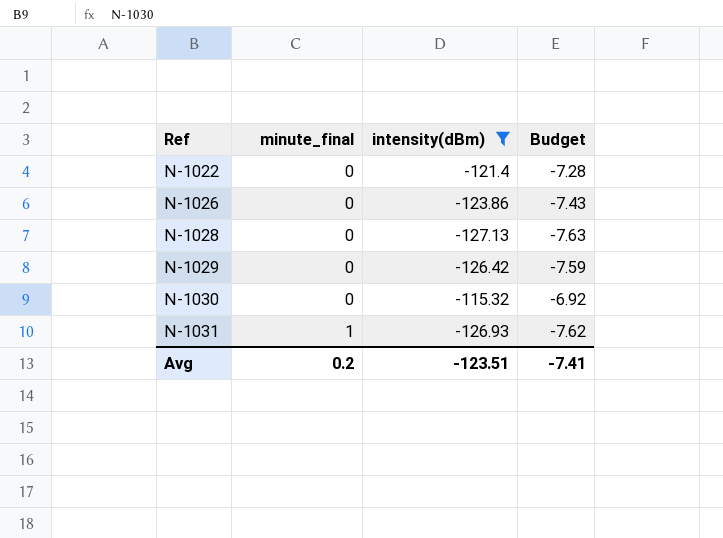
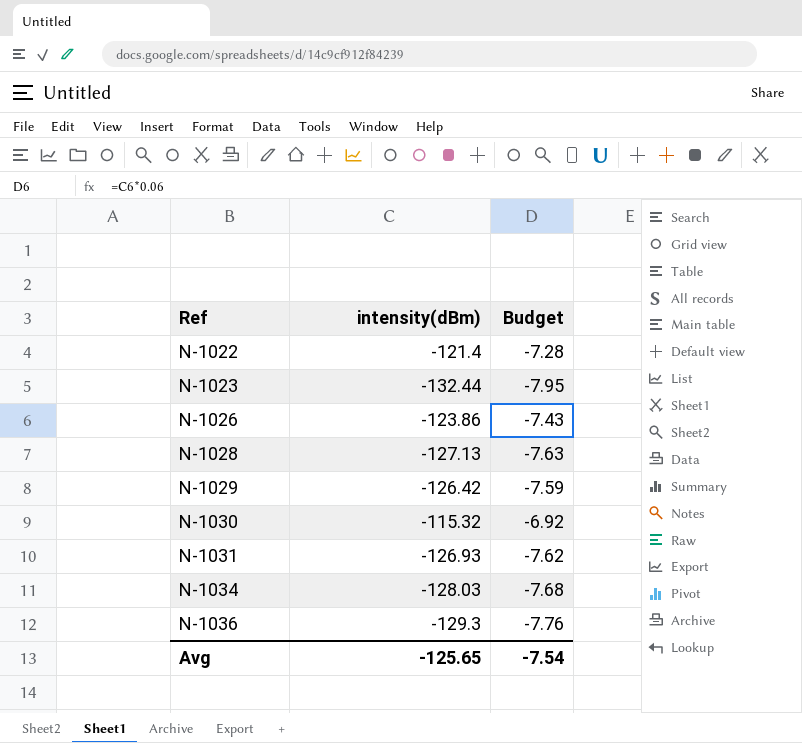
filter: intensity(dBm) >= -127.13 -> none
column minute_final | position: 2 -> none
Avg | intensity(dBm): -123.51 -> -125.65
Avg | Budget: -7.41 -> -7.54

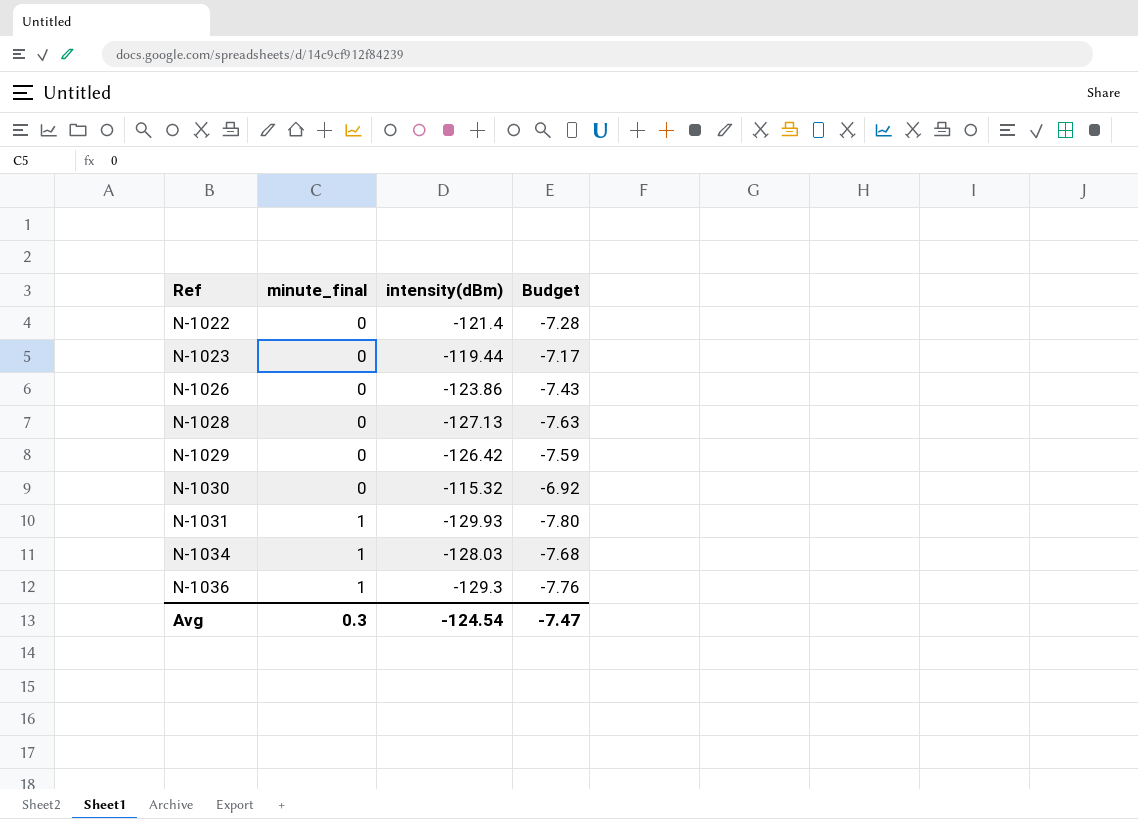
column minute_final | position: none -> 2
N-1023 | intensity(dBm): -132.44 -> -119.44
N-1023 | Budget: -7.95 -> -7.17
N-1031 | intensity(dBm): -126.93 -> -129.93
N-1031 | Budget: -7.62 -> -7.80
Avg | intensity(dBm): -125.65 -> -124.54
Avg | Budget: -7.54 -> -7.47

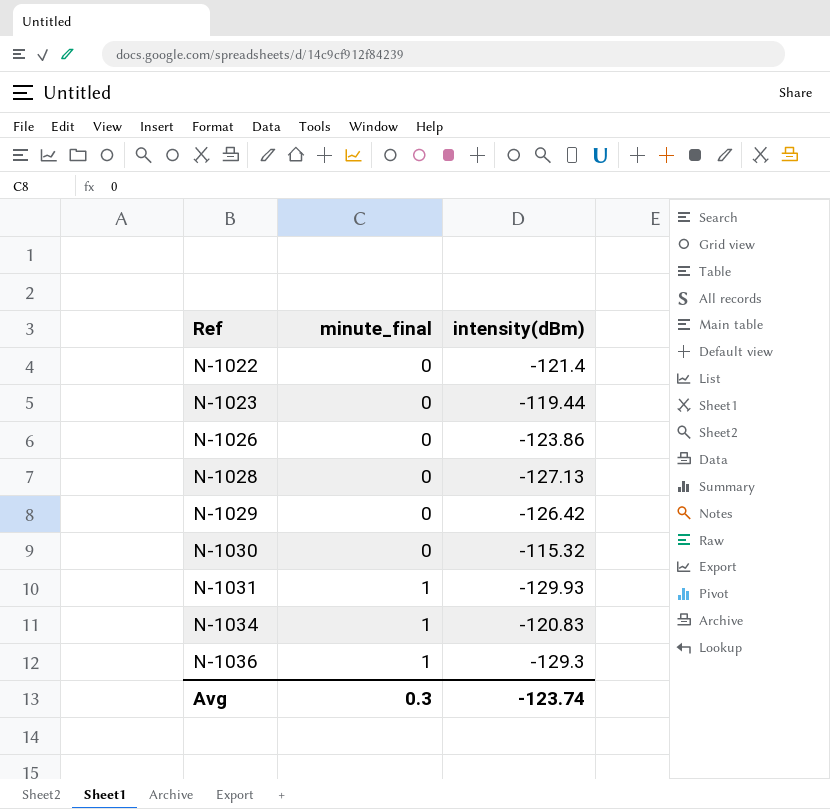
column Budget | formula: [intensity(dBm)] * 0.06 -> none
N-1034 | intensity(dBm): -128.03 -> -120.83
Avg | intensity(dBm): -124.54 -> -123.74

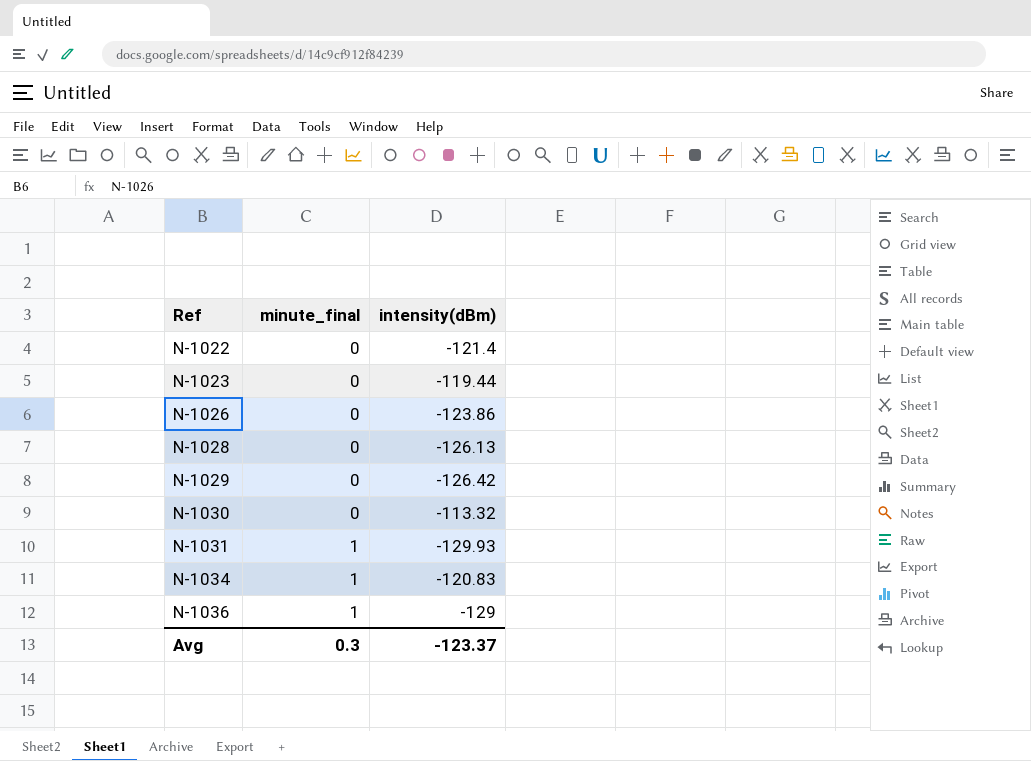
N-1028 | intensity(dBm): -127.13 -> -126.13
N-1030 | intensity(dBm): -115.32 -> -113.32
N-1036 | intensity(dBm): -129.3 -> -129
Avg | intensity(dBm): -123.74 -> -123.37

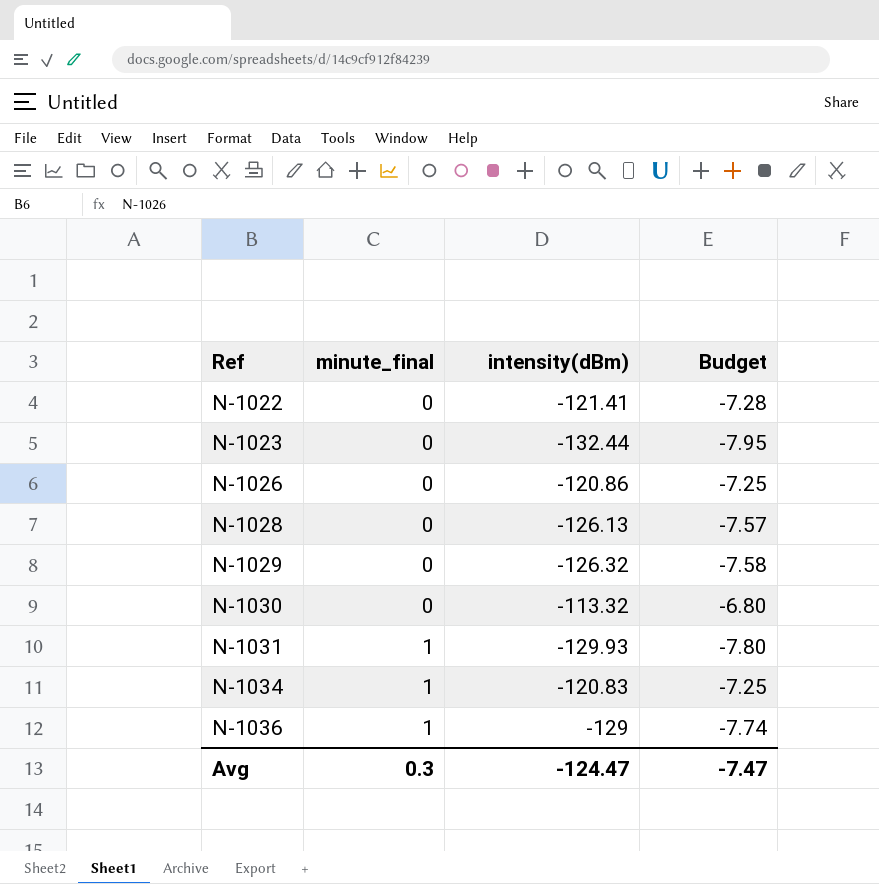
column Budget | formula: none -> [intensity(dBm)] * 0.06
N-1022 | intensity(dBm): -121.4 -> -121.41
N-1023 | intensity(dBm): -119.44 -> -132.44
N-1026 | intensity(dBm): -123.86 -> -120.86
N-1029 | intensity(dBm): -126.42 -> -126.32
Avg | intensity(dBm): -123.37 -> -124.47

